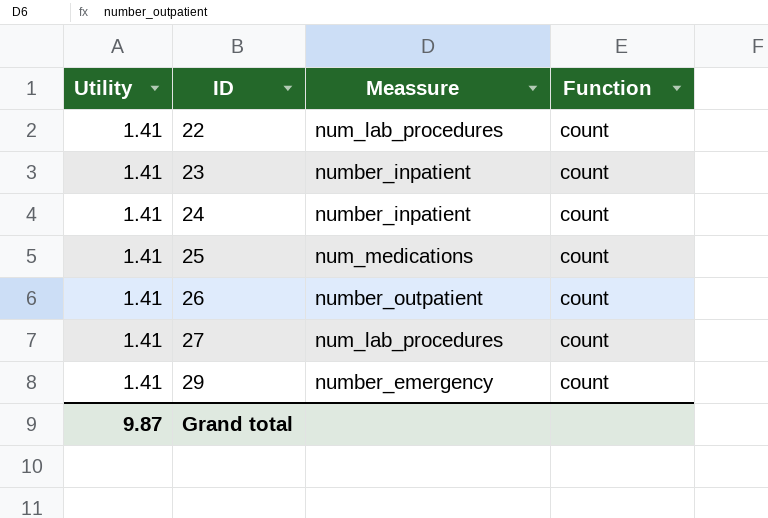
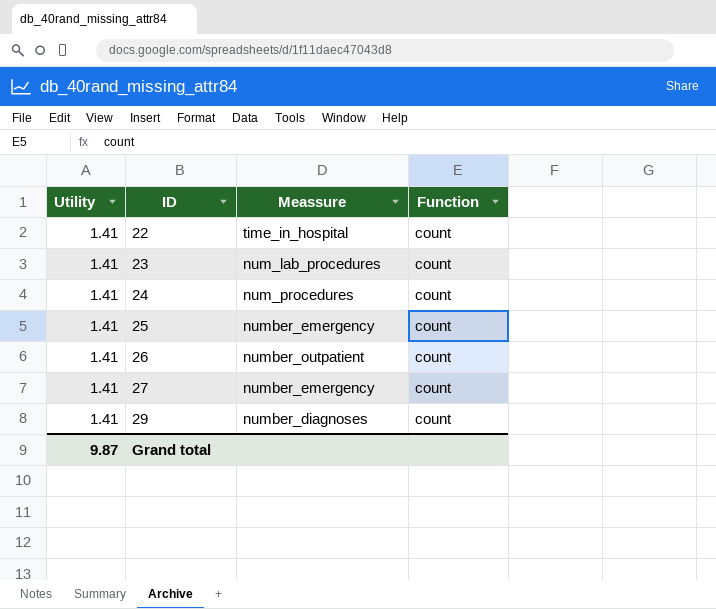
22 | Meassure: num_lab_procedures -> time_in_hospital
23 | Meassure: number_inpatient -> num_lab_procedures
24 | Meassure: number_inpatient -> num_procedures
25 | Meassure: num_medications -> number_emergency
27 | Meassure: num_lab_procedures -> number_emergency
29 | Meassure: number_emergency -> number_diagnoses

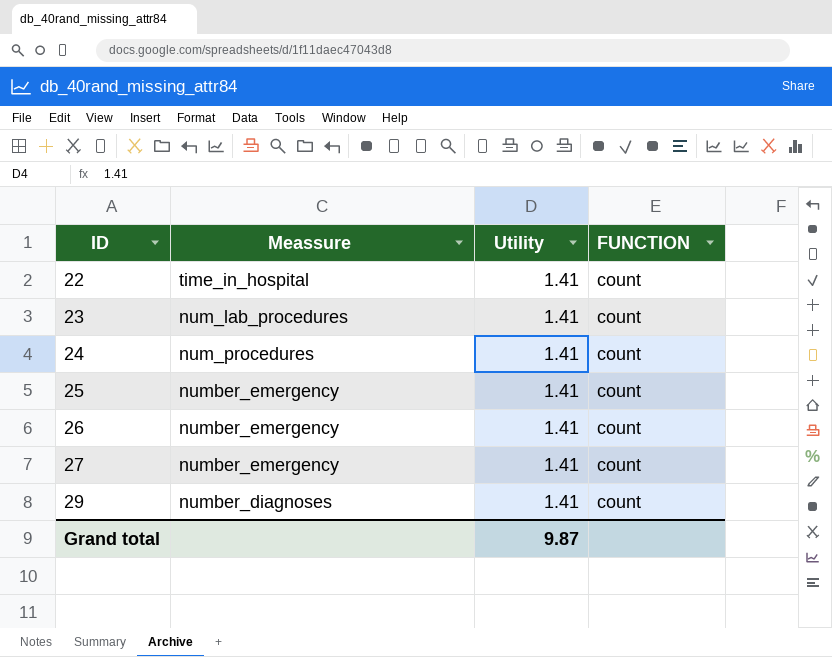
column Utility | position: 1 -> 3
column name: Function -> FUNCTION
26 | Meassure: number_outpatient -> number_emergency

